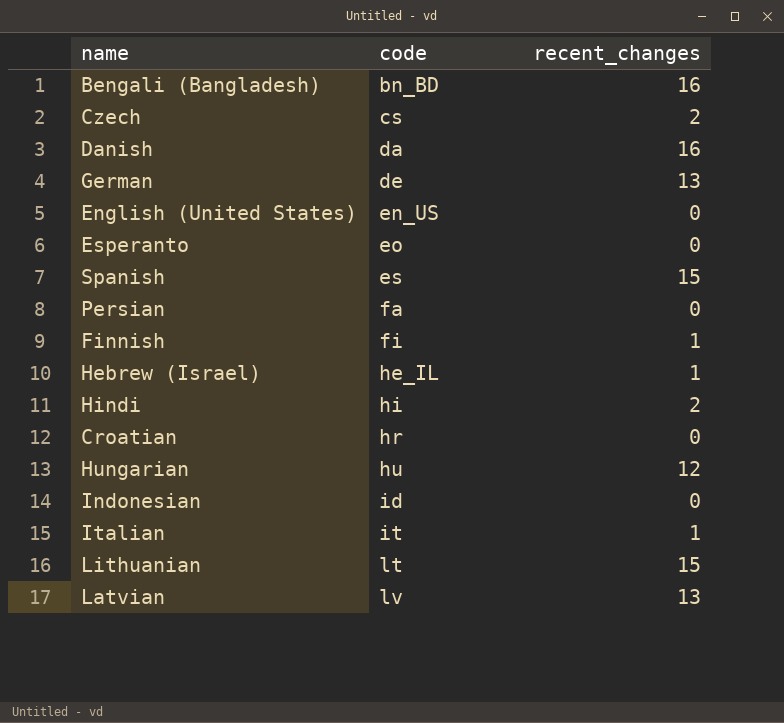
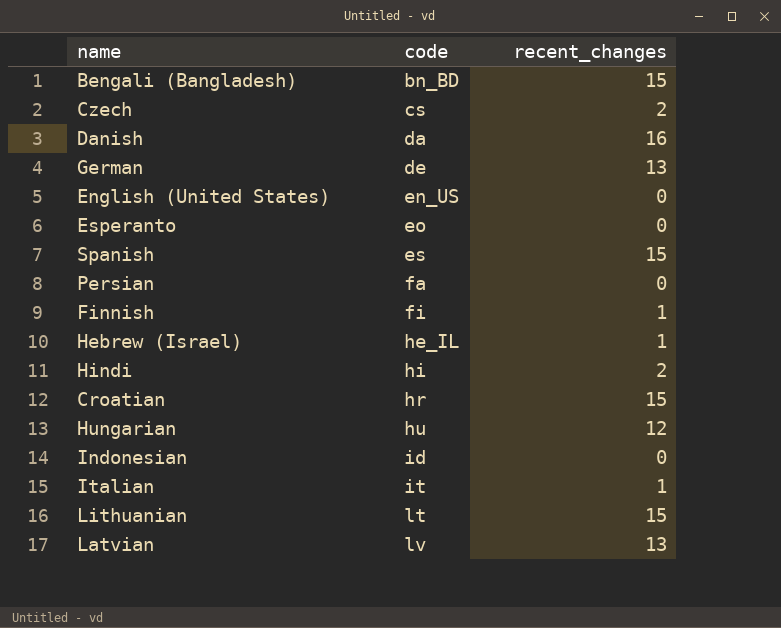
Bengali (Bangladesh) | recent_changes: 16 -> 15
Croatian | recent_changes: 0 -> 15

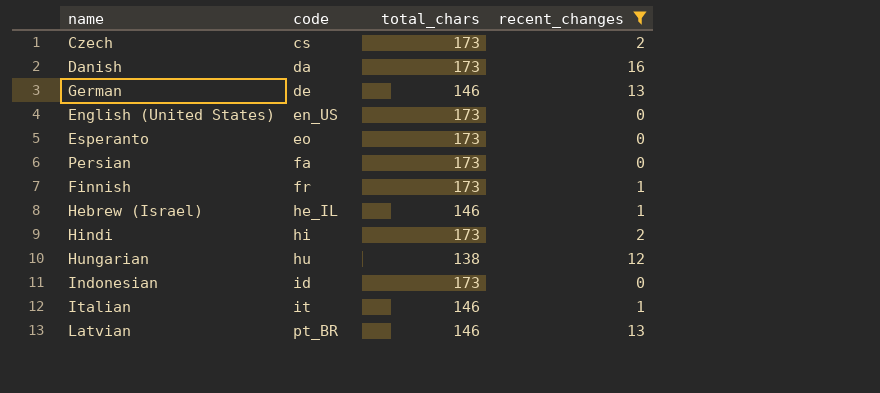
filter: none -> recent_changes != 15
column total_chars | position: none -> 3
Finnish | code: fi -> fr
Latvian | code: lv -> pt_BR

